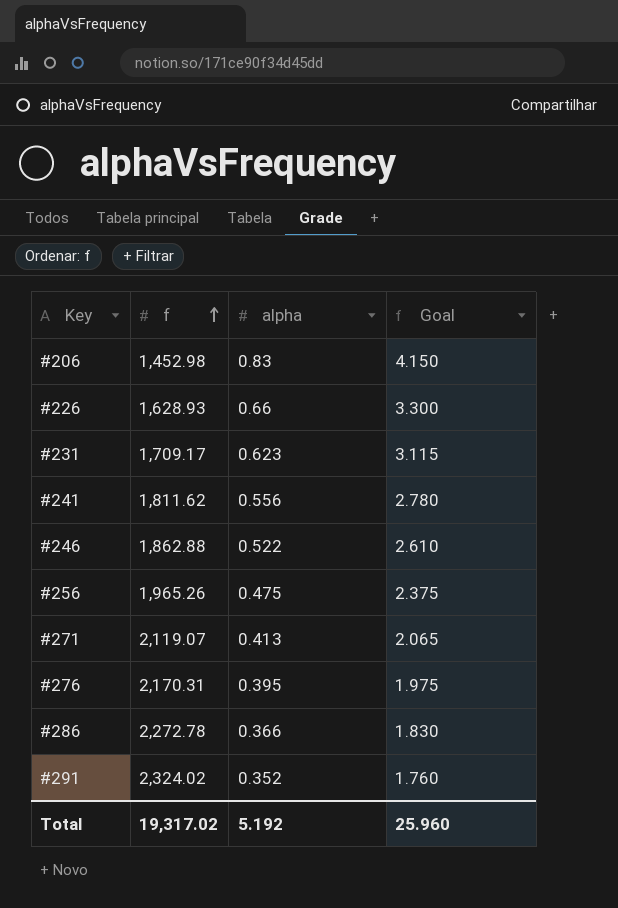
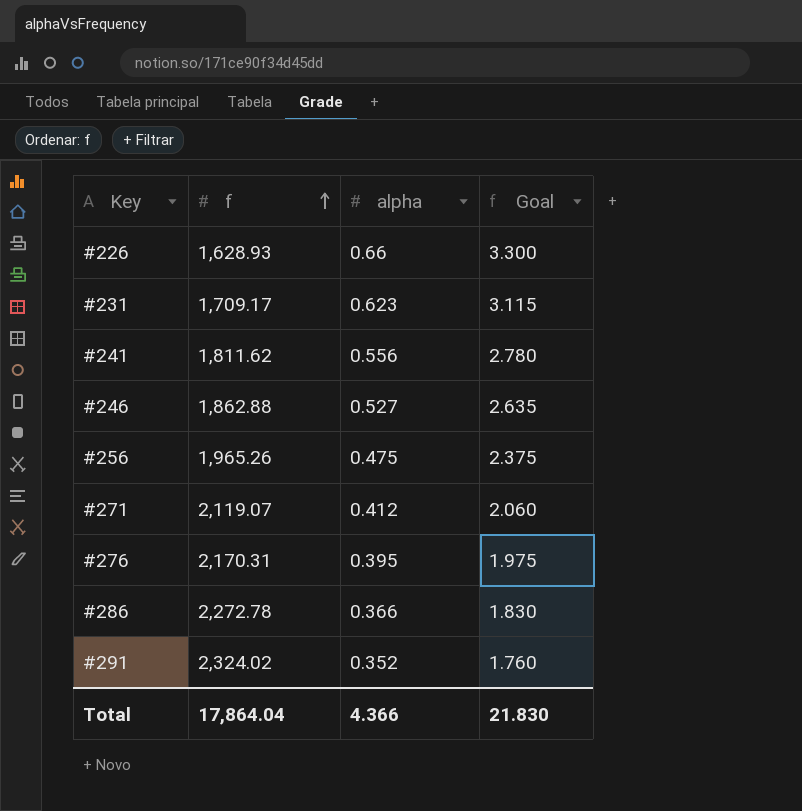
row #206: 1,452.98 | 0.83 | 4.150 -> none
#246 | alpha: 0.522 -> 0.527
#246 | Goal: 2.610 -> 2.635
#271 | alpha: 0.413 -> 0.412
#271 | Goal: 2.065 -> 2.060
Total | f: 19,317.02 -> 17,864.04
Total | alpha: 5.192 -> 4.366
Total | Goal: 25.960 -> 21.830

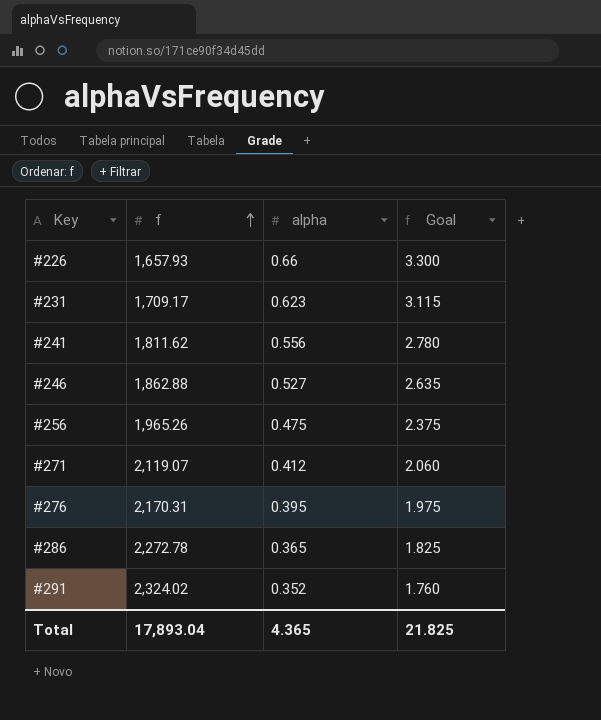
#226 | f: 1,628.93 -> 1,657.93
#286 | alpha: 0.366 -> 0.365
#286 | Goal: 1.830 -> 1.825
Total | f: 17,864.04 -> 17,893.04
Total | alpha: 4.366 -> 4.365
Total | Goal: 21.830 -> 21.825

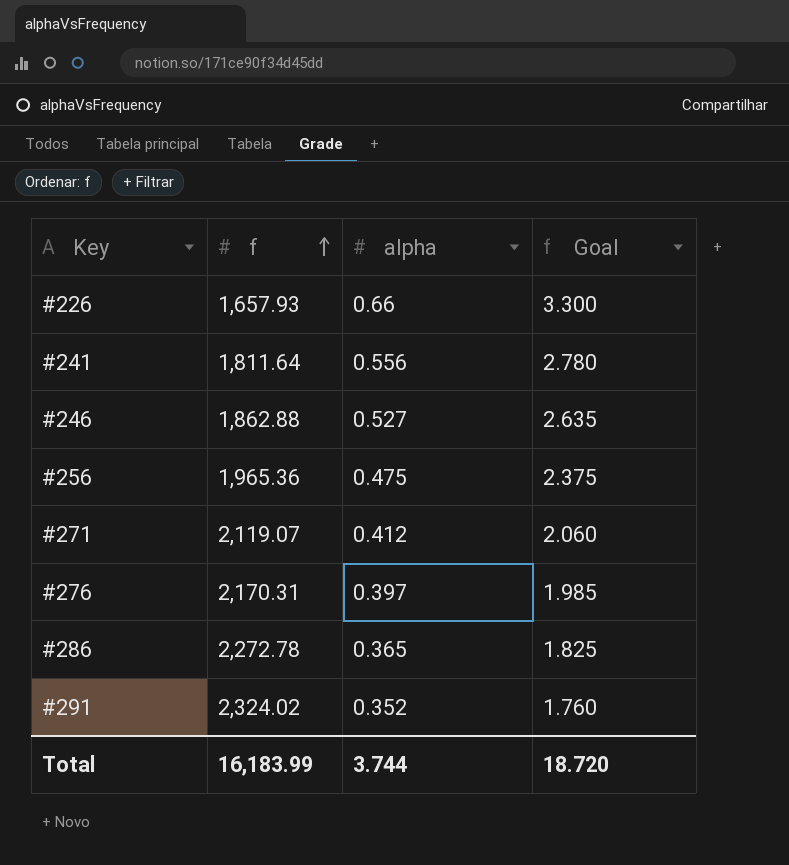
row #231: 1,709.17 | 0.623 | 3.115 -> none
#241 | f: 1,811.62 -> 1,811.64
#256 | f: 1,965.26 -> 1,965.36
#276 | alpha: 0.395 -> 0.397
#276 | Goal: 1.975 -> 1.985
Total | f: 17,893.04 -> 16,183.99
Total | alpha: 4.365 -> 3.744
Total | Goal: 21.825 -> 18.720

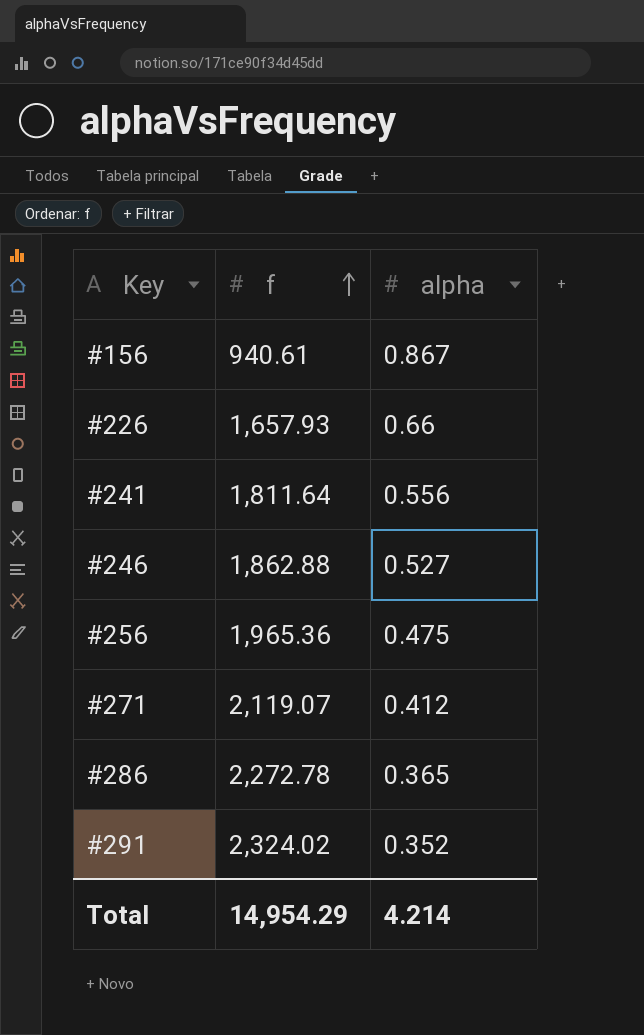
column Goal | formula: [alpha] * 5 -> none
row #276: 2,170.31 | 0.397 | 1.985 -> none
row #156: none -> 940.61 | 0.867
Total | f: 16,183.99 -> 14,954.29
Total | alpha: 3.744 -> 4.214

